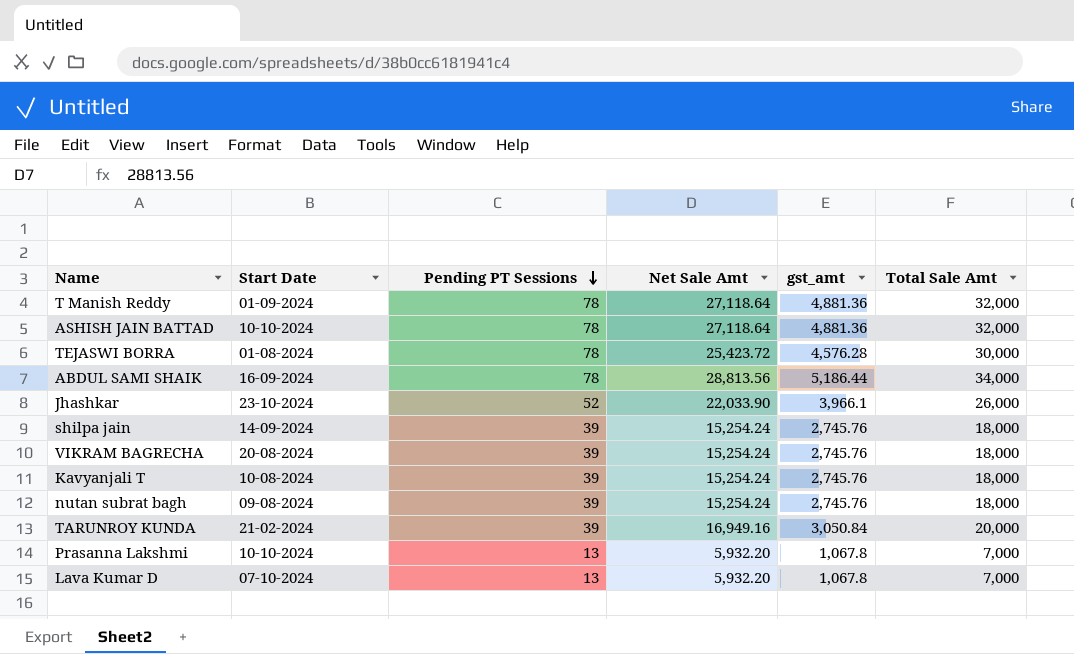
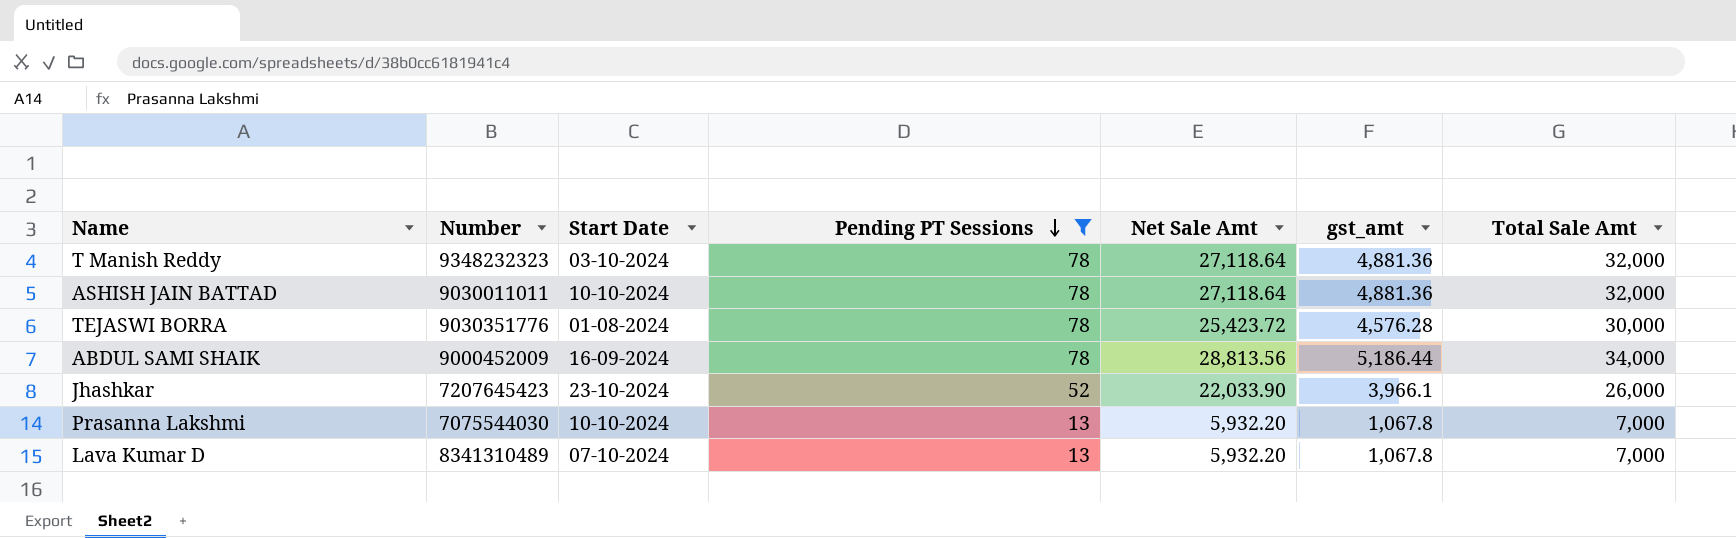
filter: none -> Pending PT Sessions != 39
column Number | position: none -> 2
T Manish Reddy | Start Date: 01-09-2024 -> 03-10-2024

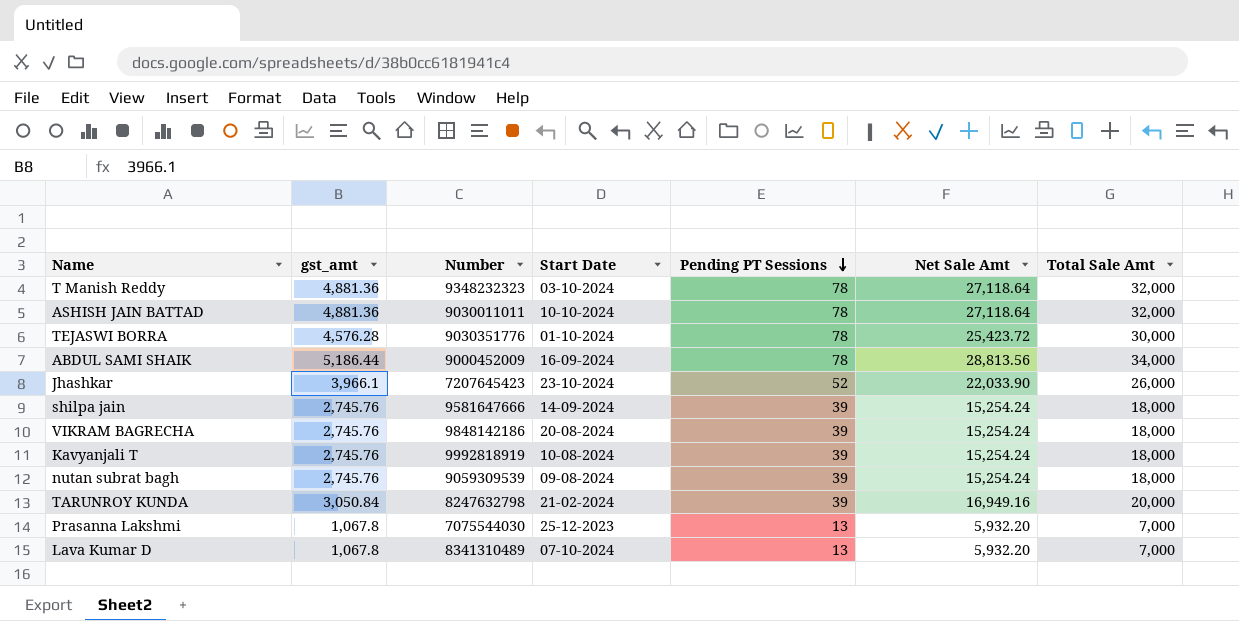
filter: Pending PT Sessions != 39 -> none
column gst_amt | position: 6 -> 2
TEJASWI BORRA | Start Date: 01-08-2024 -> 01-10-2024
Prasanna Lakshmi | Start Date: 10-10-2024 -> 25-12-2023

